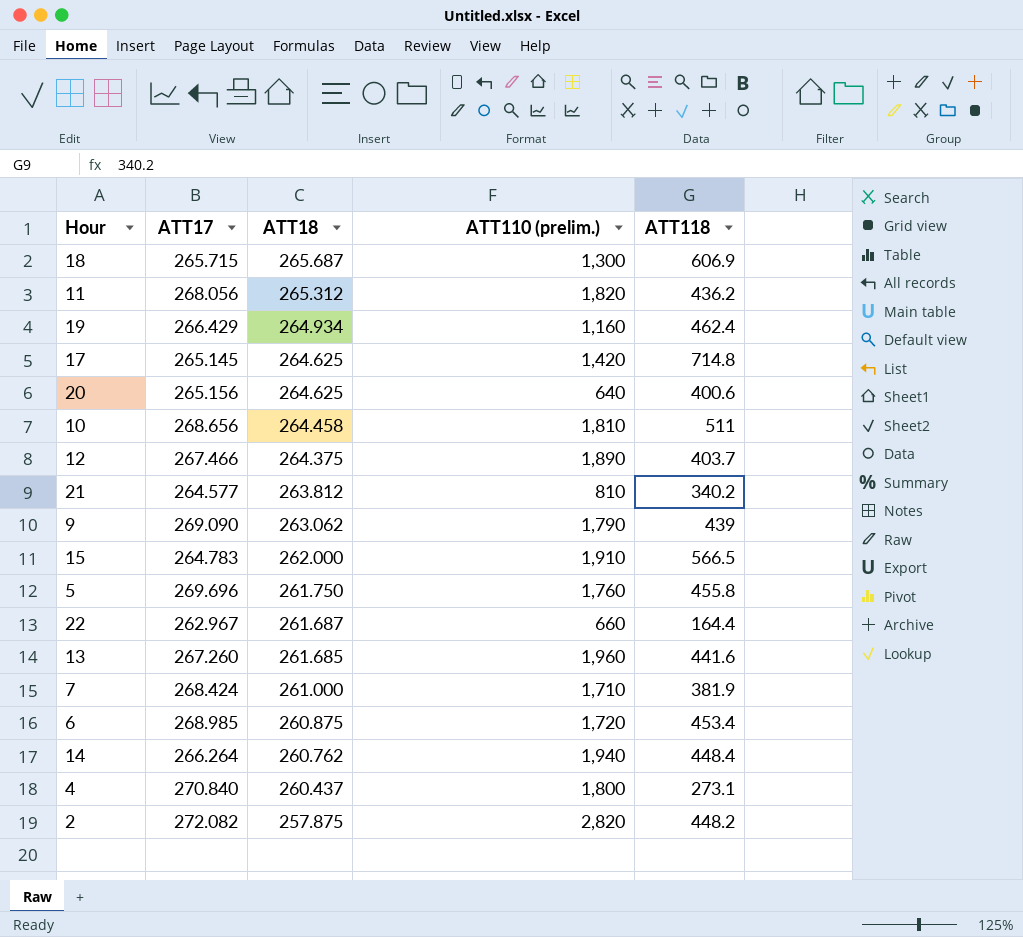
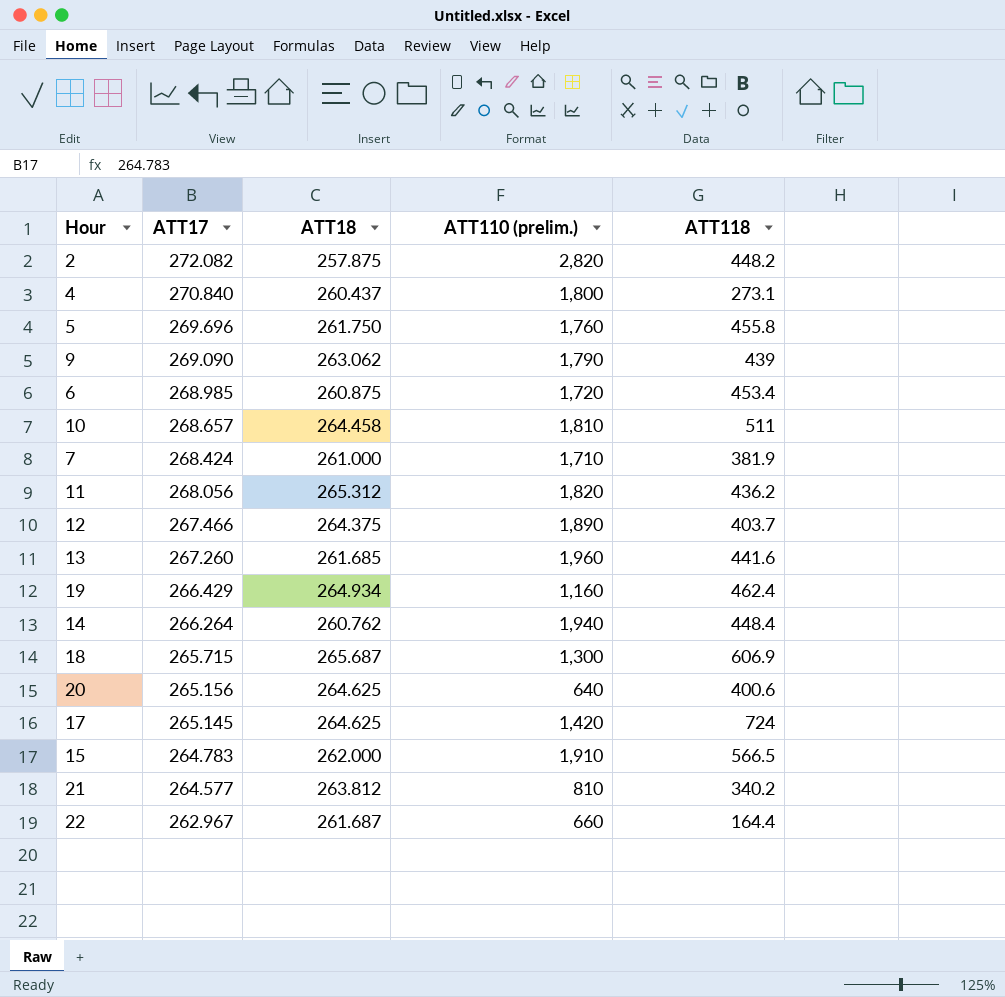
row order: ATT18 descending -> ATT17 descending
10 | ATT17: 268.656 -> 268.657
17 | ATT118: 714.8 -> 724

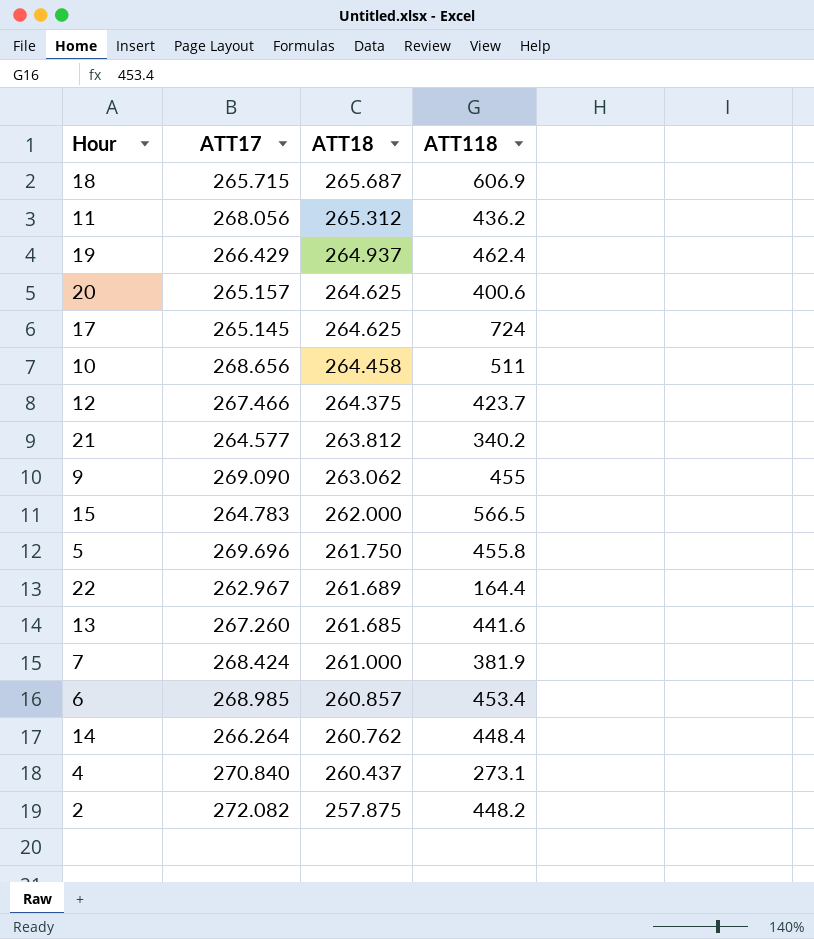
row order: ATT17 descending -> ATT18 descending
column ATT110 (prelim.) | position: 4 -> none
19 | ATT18: 264.934 -> 264.937
20 | ATT17: 265.156 -> 265.157
10 | ATT17: 268.657 -> 268.656
12 | ATT118: 403.7 -> 423.7
9 | ATT118: 439 -> 455
22 | ATT18: 261.687 -> 261.689
6 | ATT18: 260.875 -> 260.857

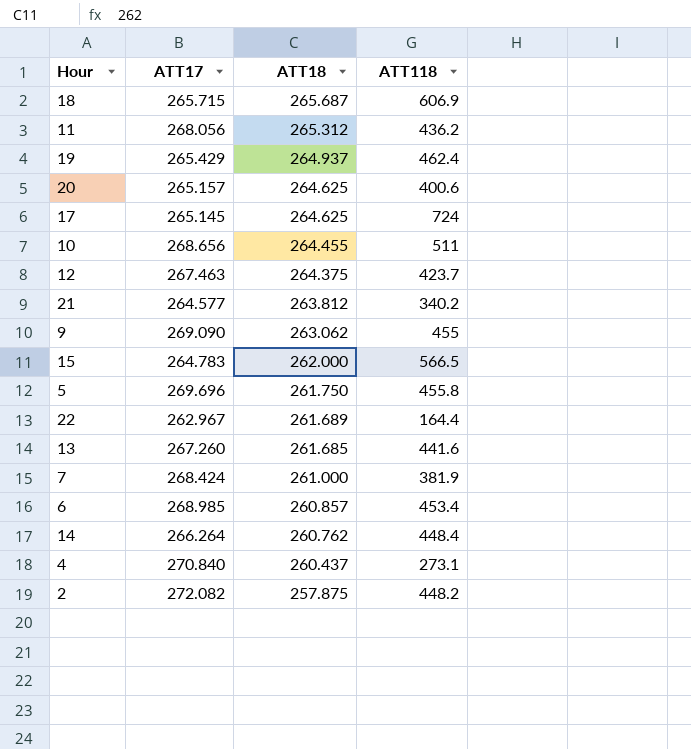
19 | ATT17: 266.429 -> 265.429
10 | ATT18: 264.458 -> 264.455
12 | ATT17: 267.466 -> 267.463

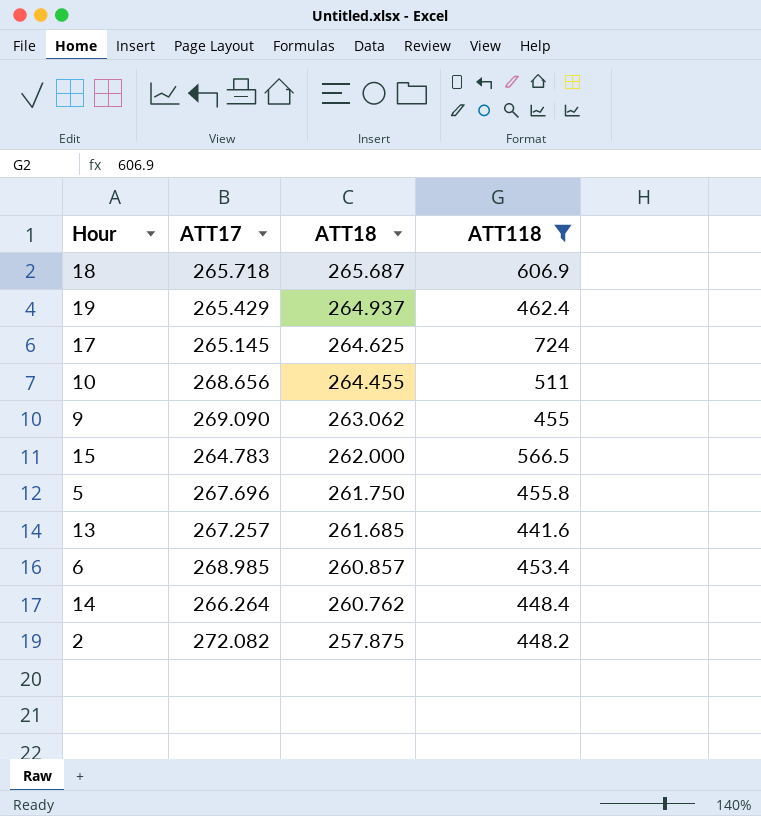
filter: none -> ATT118 >= 441.6
18 | ATT17: 265.715 -> 265.718
5 | ATT17: 269.696 -> 267.696
13 | ATT17: 267.260 -> 267.257

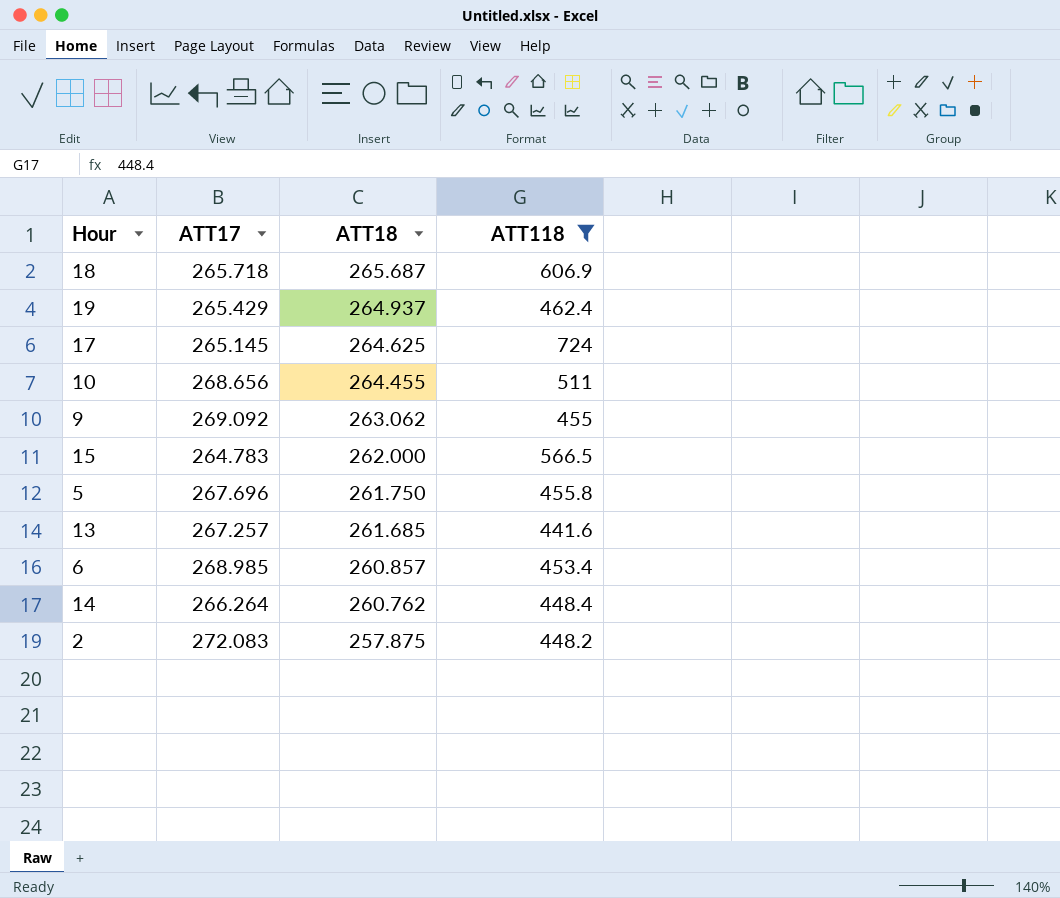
9 | ATT17: 269.090 -> 269.092
2 | ATT17: 272.082 -> 272.083

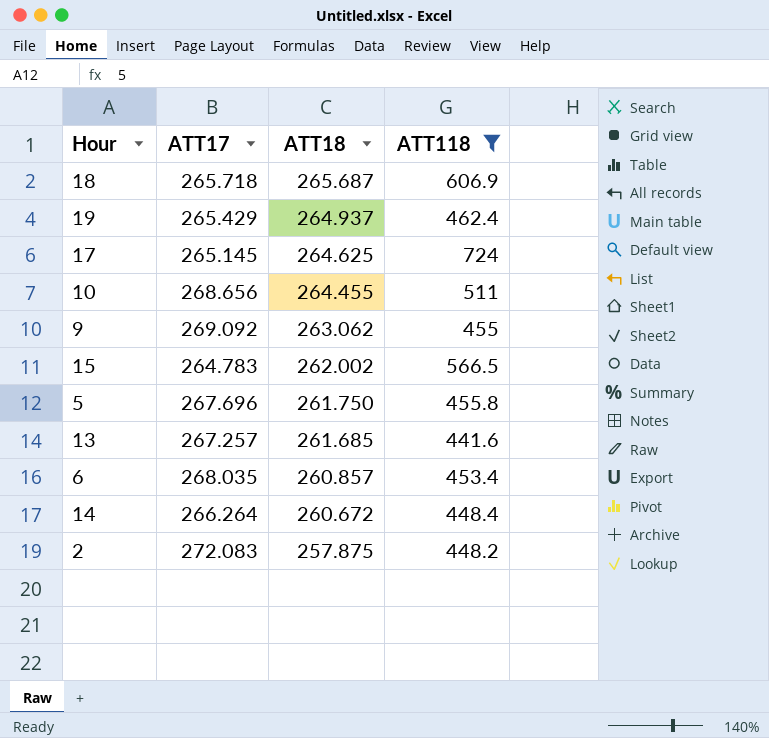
15 | ATT18: 262.000 -> 262.002
6 | ATT17: 268.985 -> 268.035
14 | ATT18: 260.762 -> 260.672

